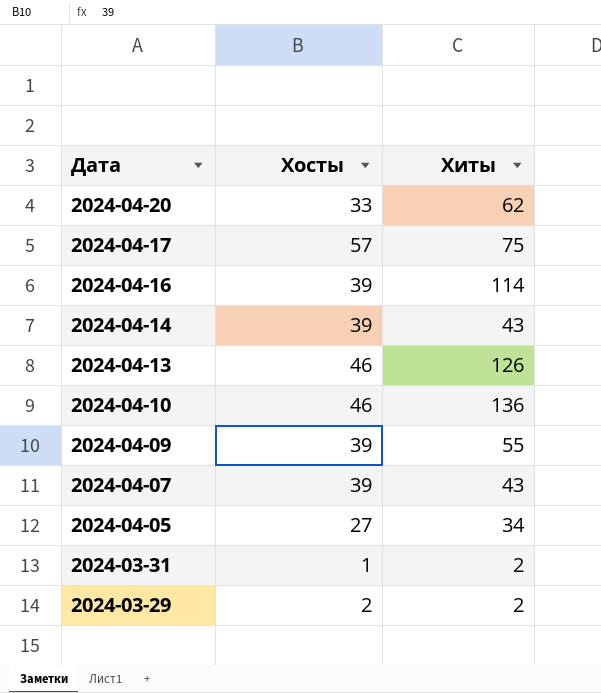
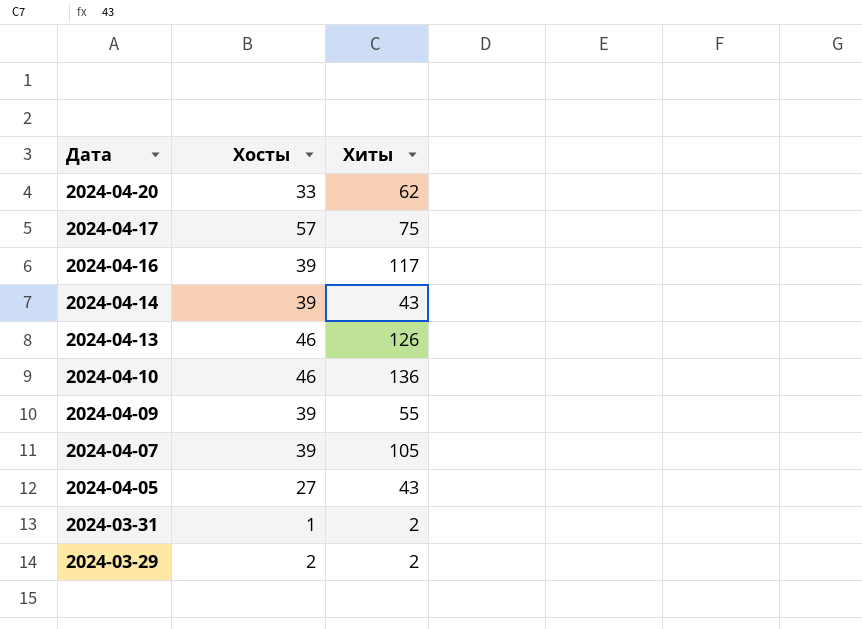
2024-04-16 | Хиты: 114 -> 117
2024-04-07 | Хиты: 43 -> 105
2024-04-05 | Хиты: 34 -> 43

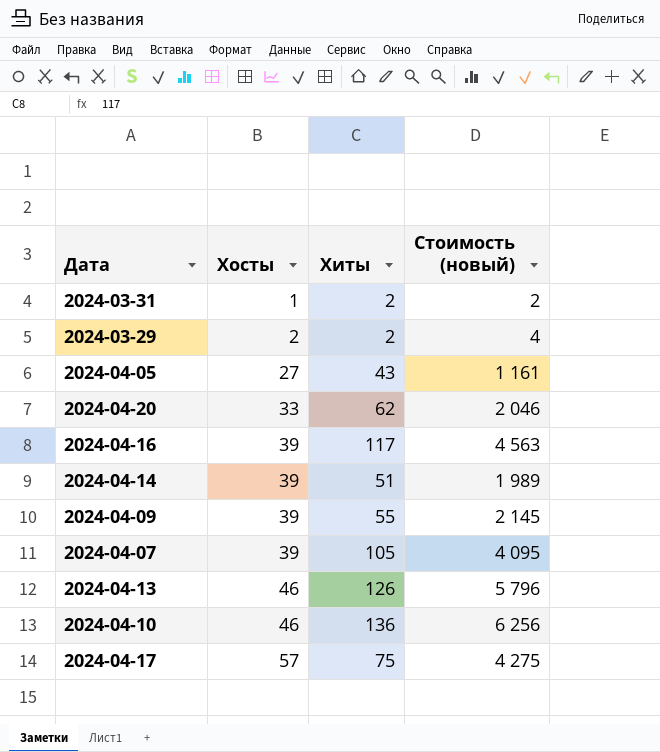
row order: Дата descending -> Хосты ascending
column Стоимость (новый) | formula: none -> [Хосты] * [Хиты]
2024-04-14 | Хиты: 43 -> 51

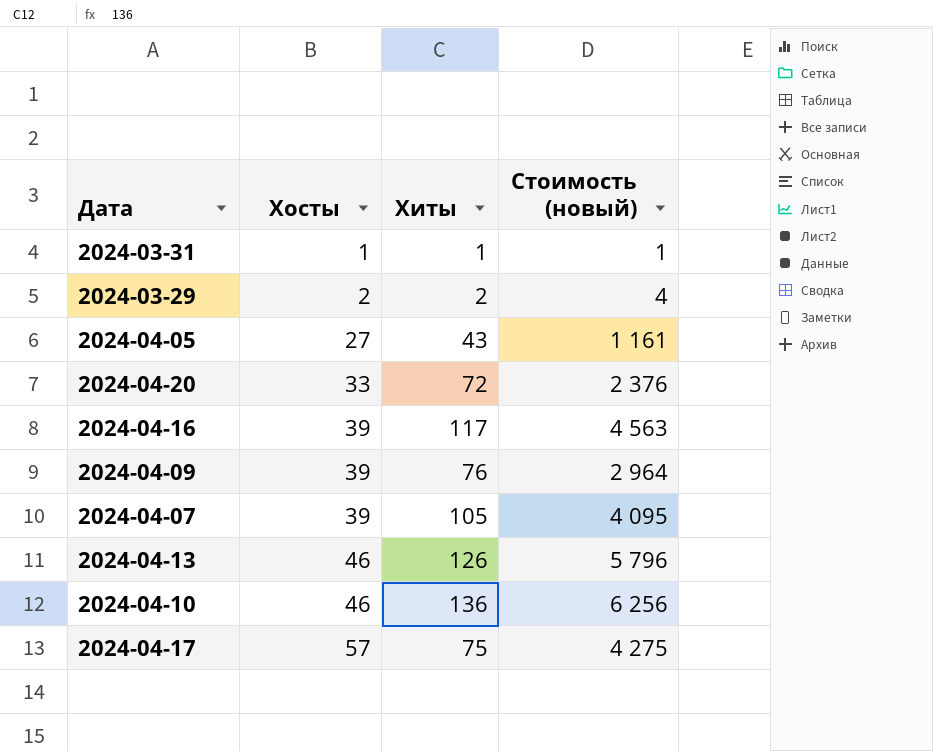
row 2024-04-14: 39 | 51 | 1 989 -> none
2024-03-31 | Хиты: 2 -> 1
2024-03-31 | Стоимость (новый): 2 -> 1
2024-04-20 | Хиты: 62 -> 72
2024-04-20 | Стоимость (новый): 2 046 -> 2 376
2024-04-09 | Хиты: 55 -> 76
2024-04-09 | Стоимость (новый): 2 145 -> 2 964

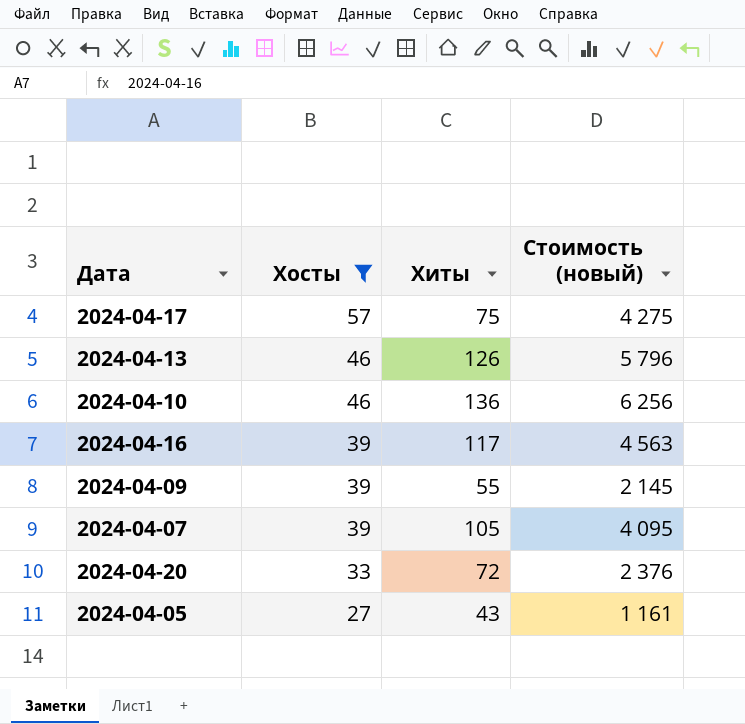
filter: none -> Хосты >= 27
row order: Хосты ascending -> Хосты descending
2024-04-09 | Хиты: 76 -> 55
2024-04-09 | Стоимость (новый): 2 964 -> 2 145

